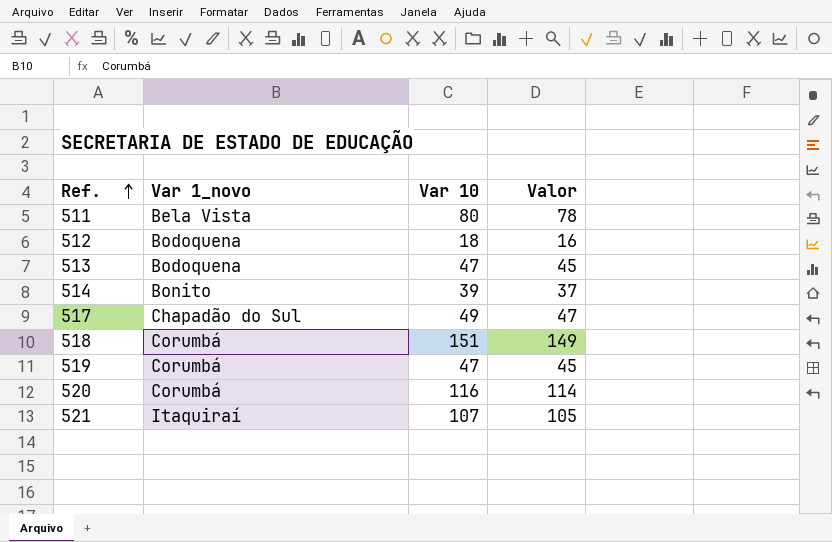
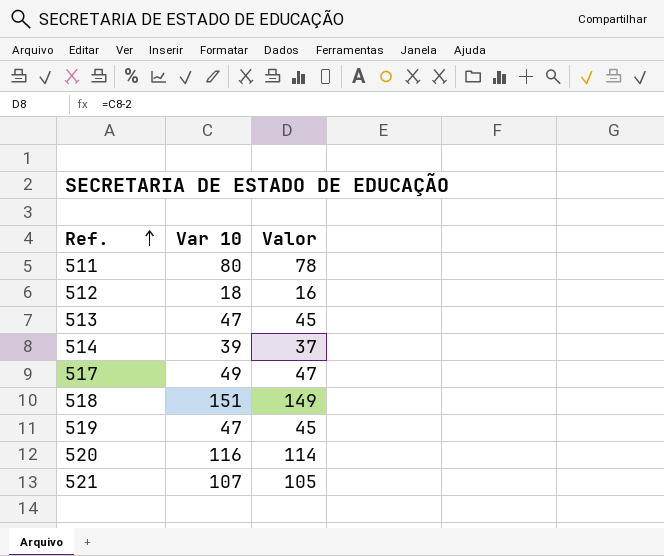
column Var 1_novo | position: 2 -> none

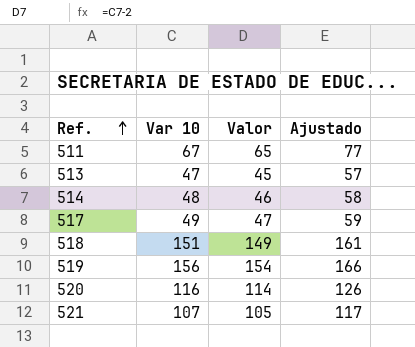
column Ajustado | formula: none -> [Var 10] + 10
row 512: 18 | 16 -> none
511 | Var 10: 80 -> 67
511 | Valor: 78 -> 65
514 | Var 10: 39 -> 48
514 | Valor: 37 -> 46
519 | Var 10: 47 -> 156
519 | Valor: 45 -> 154

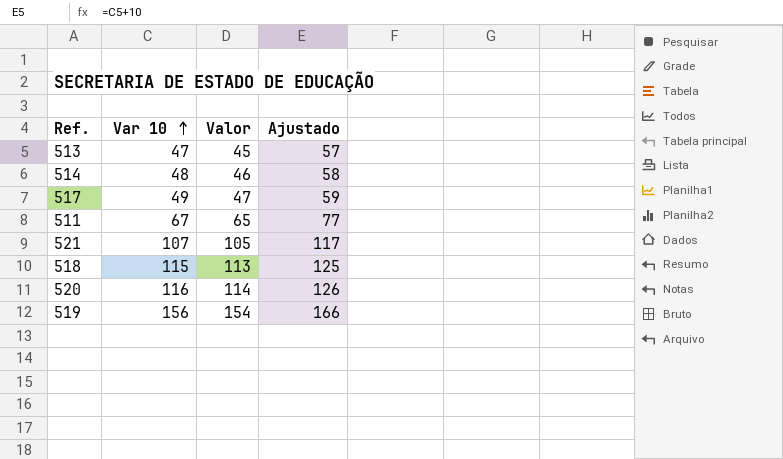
row order: Ref. ascending -> Var 10 ascending
518 | Var 10: 151 -> 115
518 | Valor: 149 -> 113
518 | Ajustado: 161 -> 125

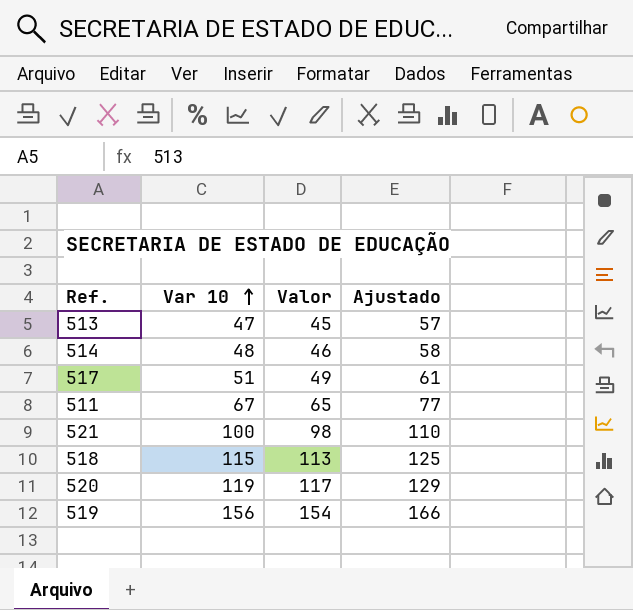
517 | Var 10: 49 -> 51
517 | Valor: 47 -> 49
517 | Ajustado: 59 -> 61
521 | Var 10: 107 -> 100
521 | Valor: 105 -> 98
521 | Ajustado: 117 -> 110
520 | Var 10: 116 -> 119
520 | Valor: 114 -> 117
520 | Ajustado: 126 -> 129

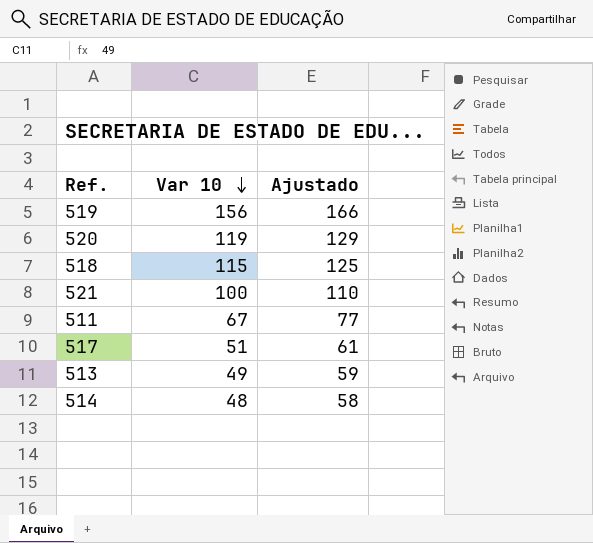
row order: Var 10 ascending -> Var 10 descending
column Valor | formula: [Var 10] - 2 -> none
513 | Var 10: 47 -> 49
513 | Ajustado: 57 -> 59

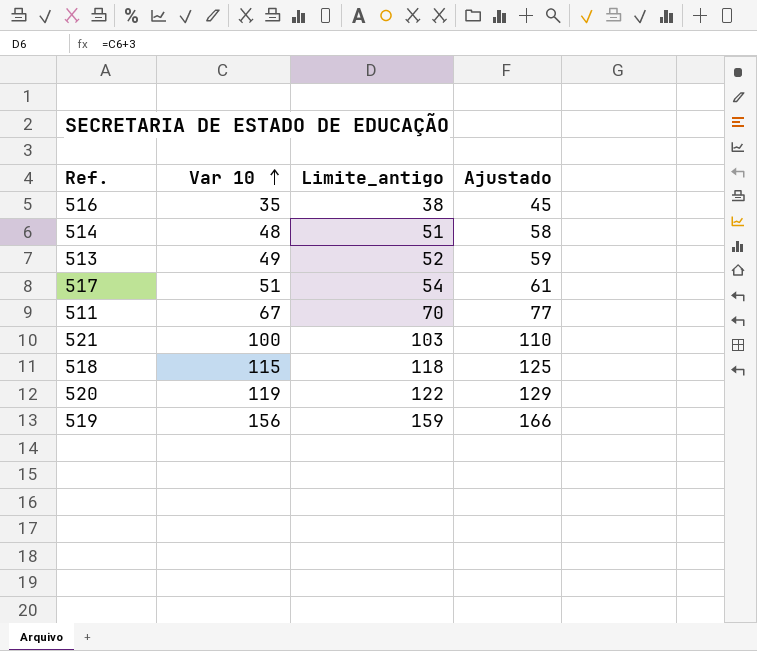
row order: Var 10 descending -> Var 10 ascending
column Limite_antigo | formula: none -> [Var 10] + 3
row 516: none -> 35 | 38 | 45

